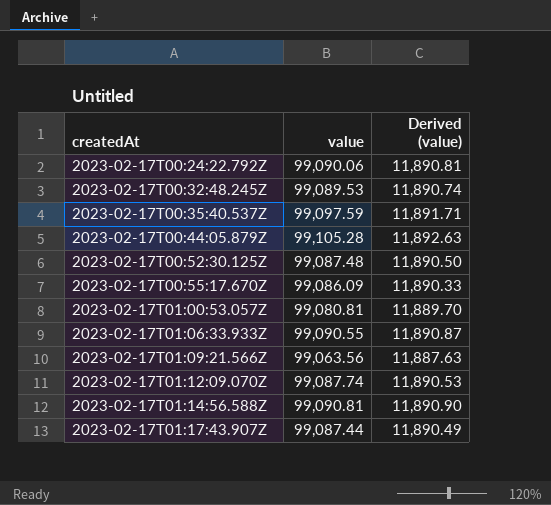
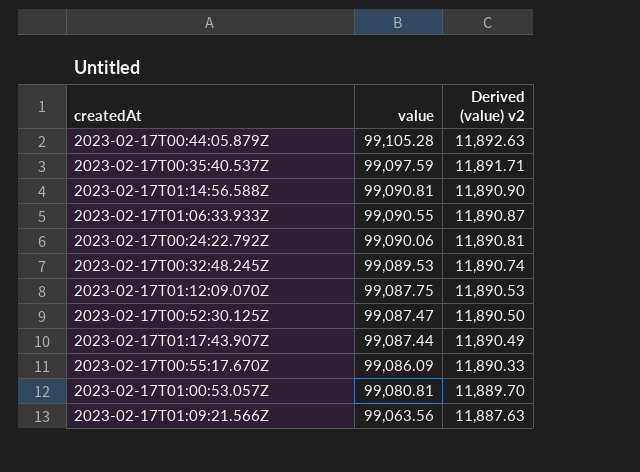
row order: createdAt ascending -> value descending
column name: Derived (value) -> Derived (value) v2
2023-02-17T01:12:09.070Z | value: 99,087.74 -> 99,087.75
2023-02-17T00:52:30.125Z | value: 99,087.48 -> 99,087.47

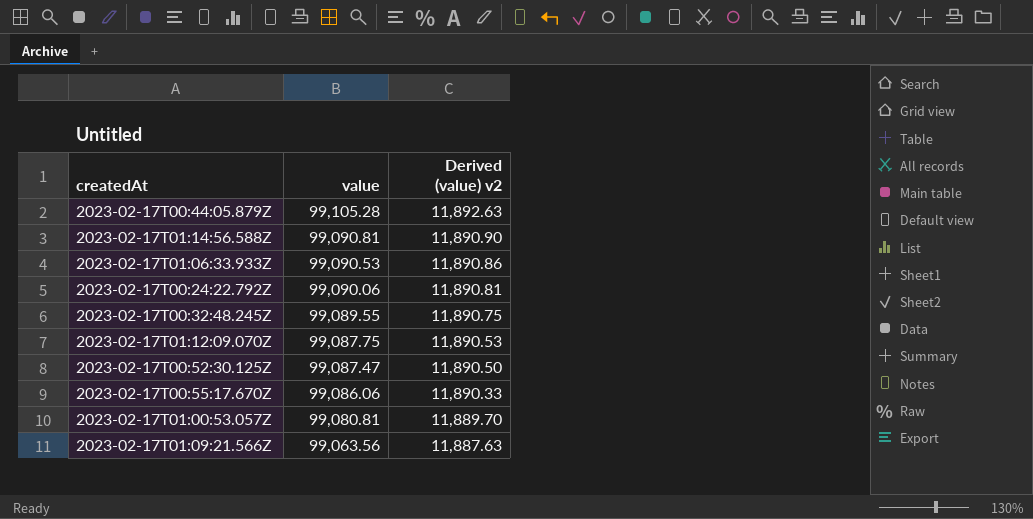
row 2023-02-17T00:35:40.537Z: 99,097.59 | 11,891.71 -> none
row 2023-02-17T01:17:43.907Z: 99,087.44 | 11,890.49 -> none
2023-02-17T01:06:33.933Z | value: 99,090.55 -> 99,090.53
2023-02-17T01:06:33.933Z | Derived (value) v2: 11,890.87 -> 11,890.86
2023-02-17T00:32:48.245Z | value: 99,089.53 -> 99,089.55
2023-02-17T00:32:48.245Z | Derived (value) v2: 11,890.74 -> 11,890.75
2023-02-17T00:55:17.670Z | value: 99,086.09 -> 99,086.06

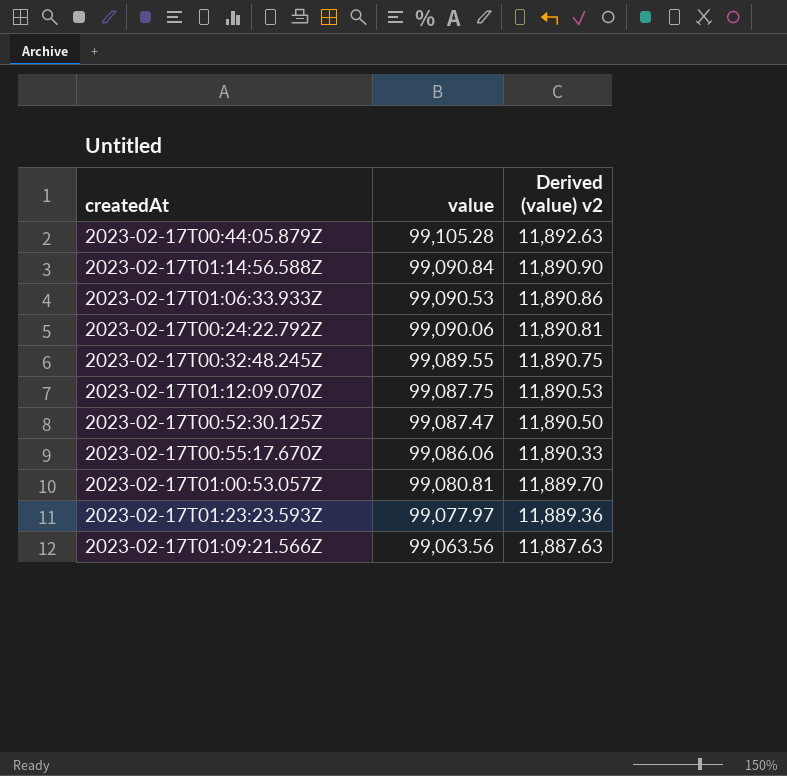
2023-02-17T01:14:56.588Z | value: 99,090.81 -> 99,090.84
row 2023-02-17T01:23:23.593Z: none -> 99,077.97 | 11,889.36

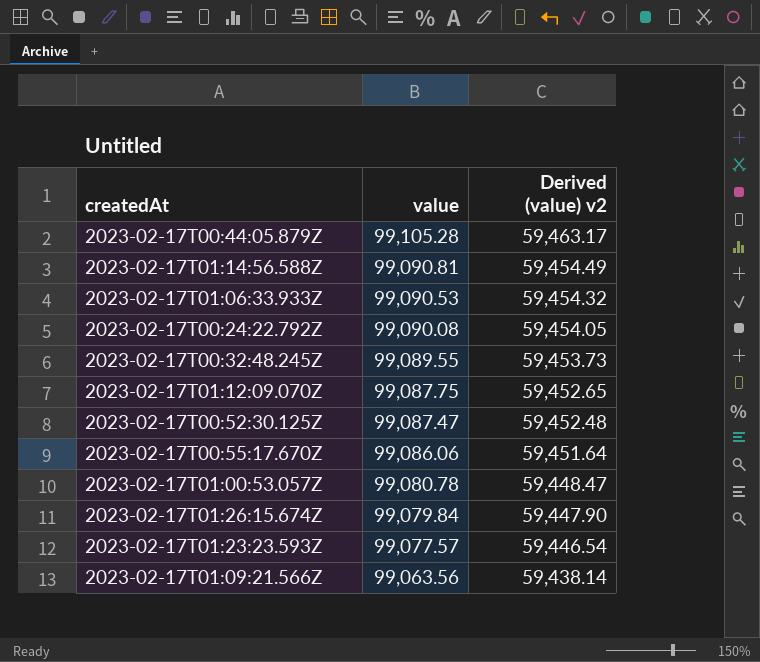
column Derived (value) v2 | formula: [value] * 0.12 -> [value] * 0.6
2023-02-17T01:14:56.588Z | value: 99,090.84 -> 99,090.81
2023-02-17T00:24:22.792Z | value: 99,090.06 -> 99,090.08
2023-02-17T01:00:53.057Z | value: 99,080.81 -> 99,080.78
row 2023-02-17T01:26:15.674Z: none -> 99,079.84 | 59,447.90
2023-02-17T01:23:23.593Z | value: 99,077.97 -> 99,077.57

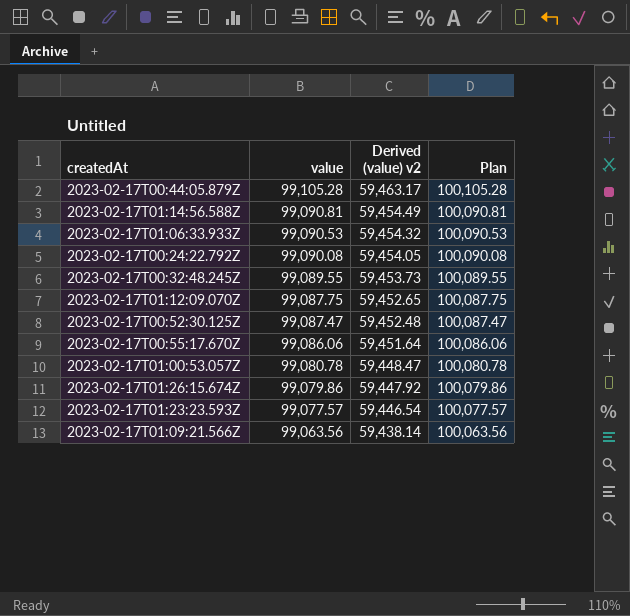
column Plan | formula: none -> [value] + 1000
2023-02-17T01:26:15.674Z | value: 99,079.84 -> 99,079.86
2023-02-17T01:26:15.674Z | Derived (value) v2: 59,447.90 -> 59,447.92

